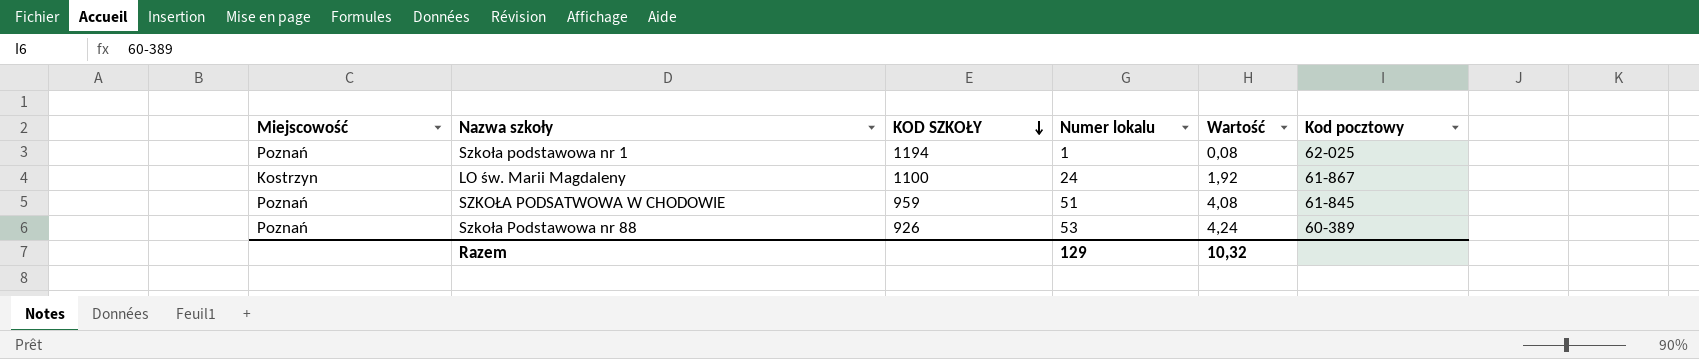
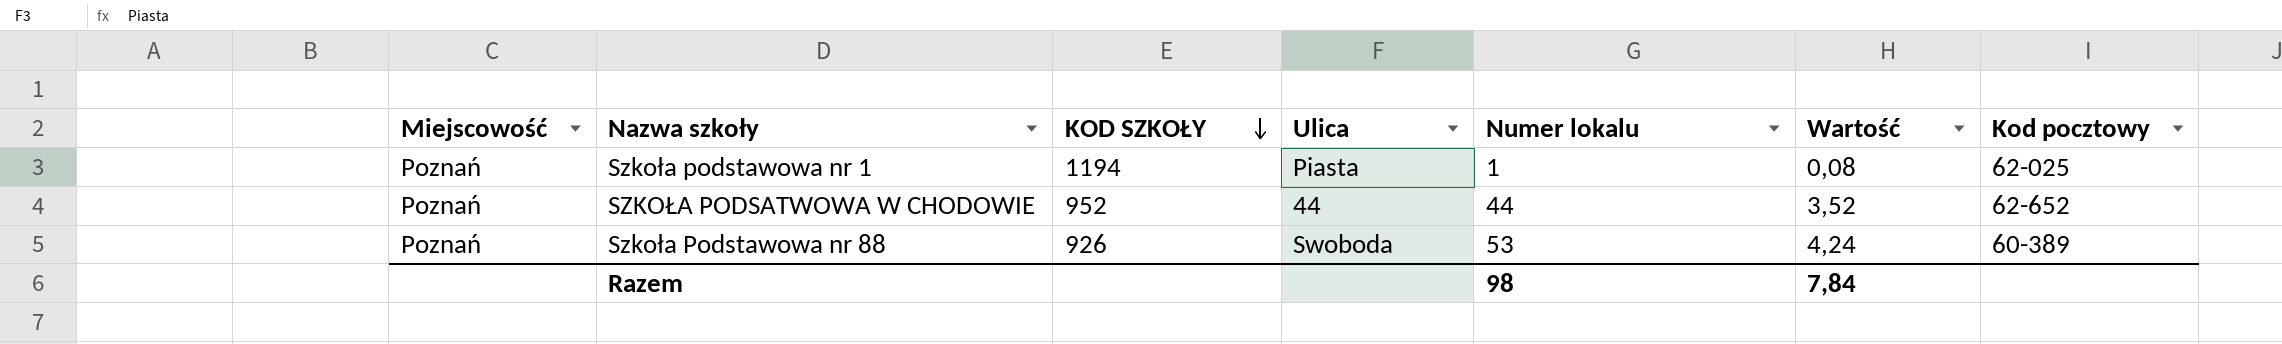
column Ulica | position: none -> 4
row LO św. Marii Magdaleny: Kostrzyn | 1100 | 24 | 1,92 | 61-867 -> none
SZKOŁA PODSATWOWA W CHODOWIE | KOD SZKOŁY: 959 -> 952
SZKOŁA PODSATWOWA W CHODOWIE | Numer lokalu: 51 -> 44
SZKOŁA PODSATWOWA W CHODOWIE | Wartość: 4,08 -> 3,52
SZKOŁA PODSATWOWA W CHODOWIE | Kod pocztowy: 61-845 -> 62-652
Razem | Numer lokalu: 129 -> 98
Razem | Wartość: 10,32 -> 7,84

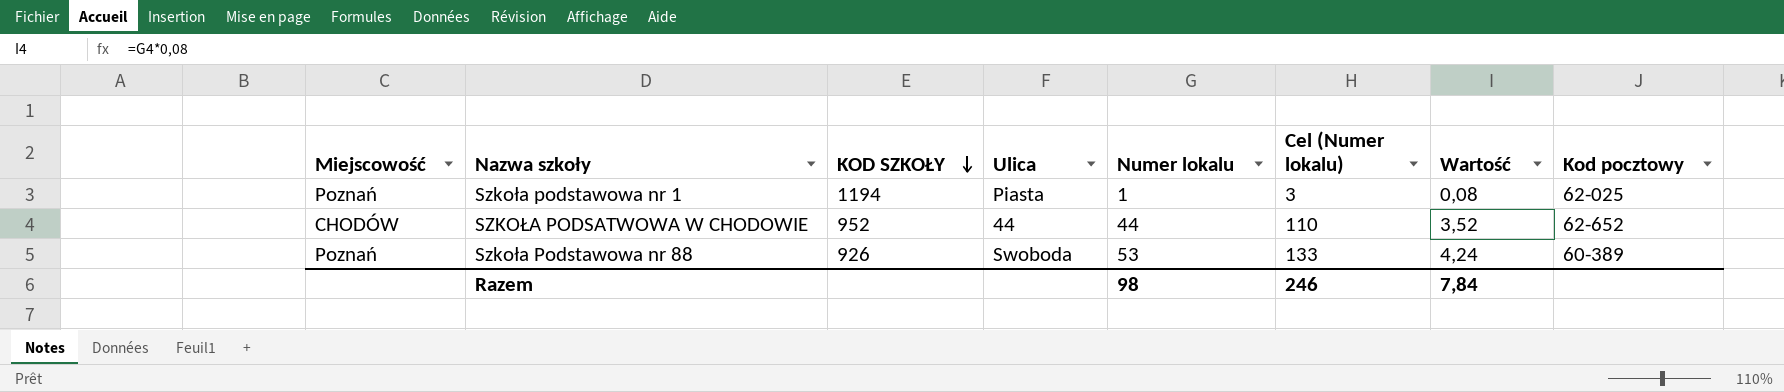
column Cel (Numer lokalu) | formula: none -> [Numer lokalu] * 2,5
SZKOŁA PODSATWOWA W CHODOWIE | Miejscowość: Poznań -> CHODÓW

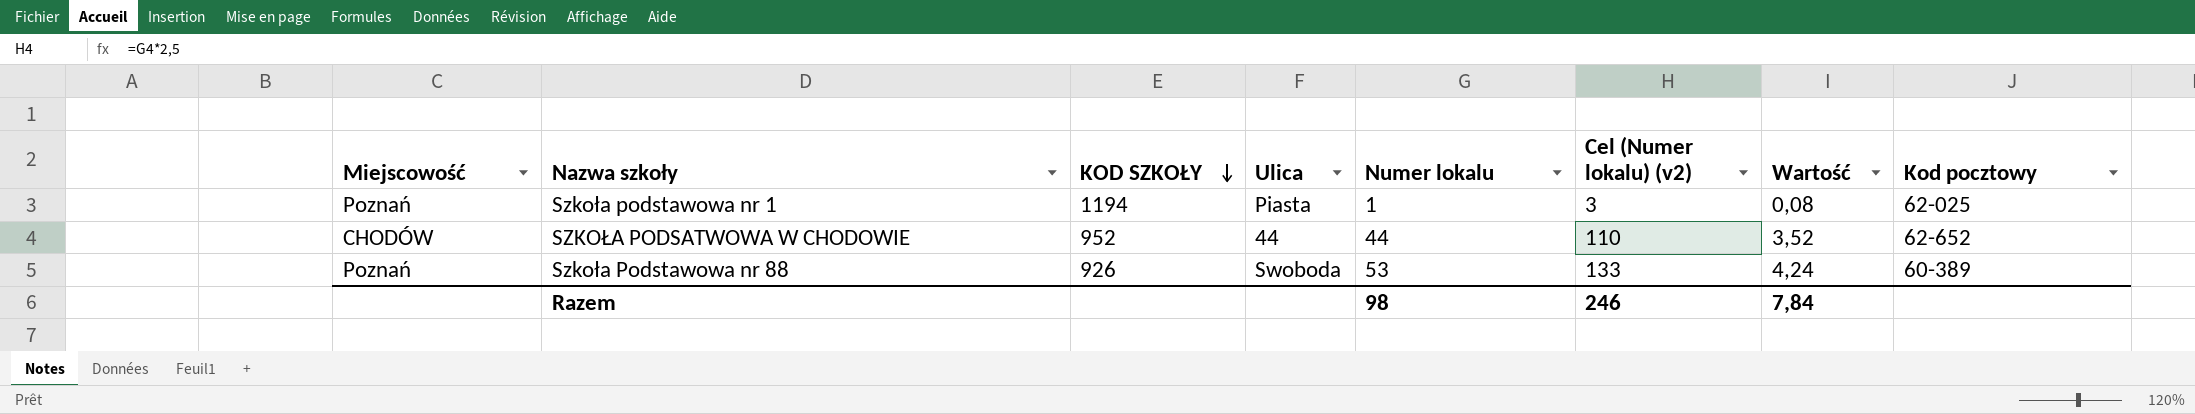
column name: Cel (Numer lokalu) -> Cel (Numer lokalu) (v2)

